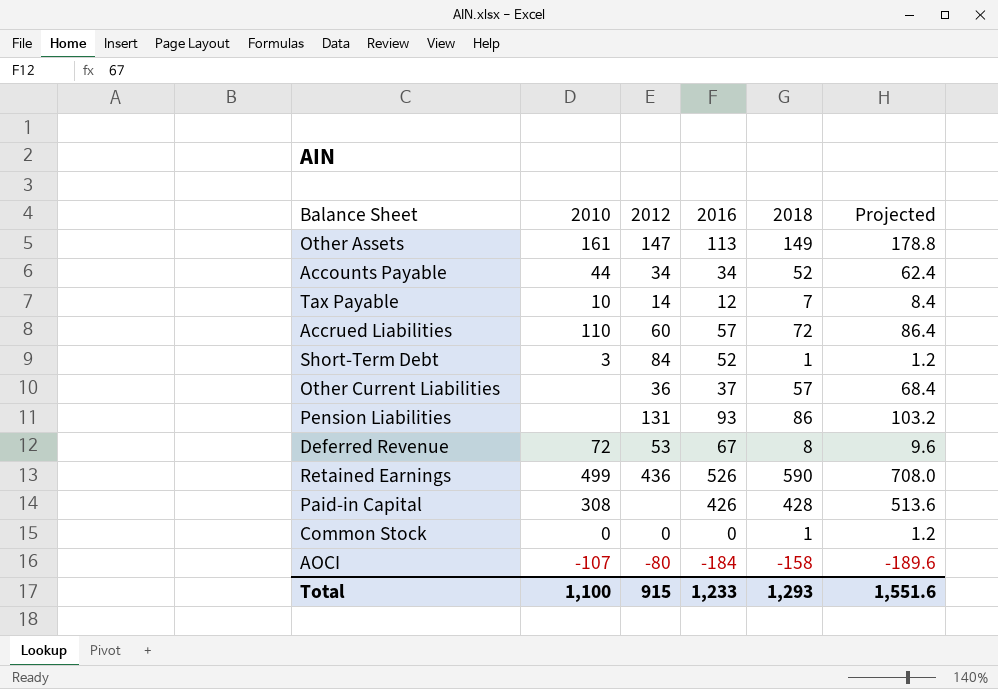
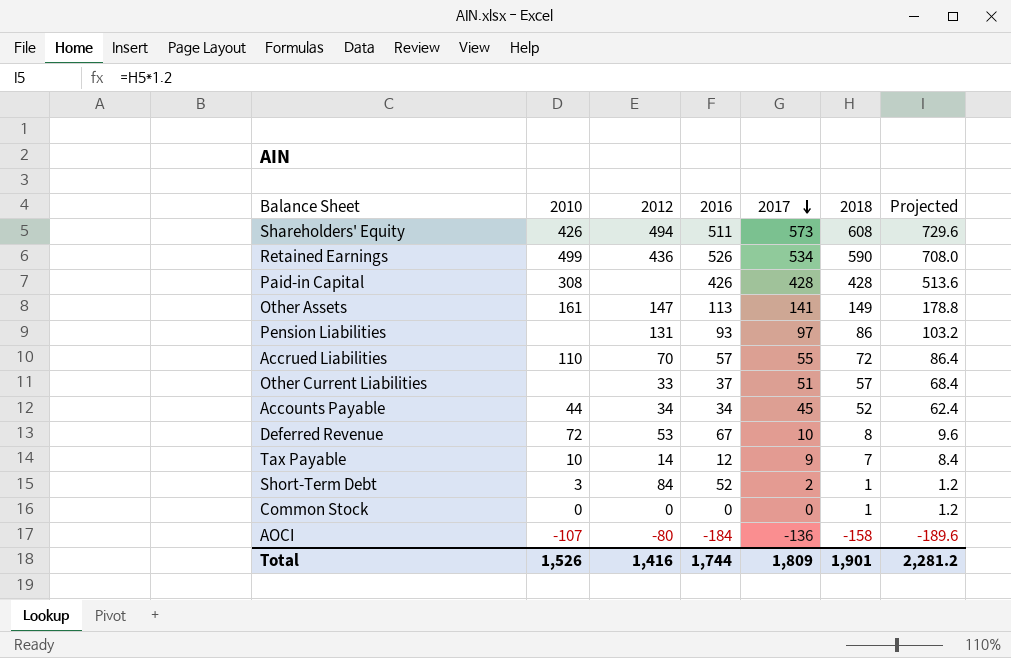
row order: none -> 2017 descending
column 2017 | position: none -> 5
row Shareholders' Equity: none -> 426 | 494 | 511 | 573 | 608 | 729.6
Accrued Liabilities | 2012: 60 -> 70
Other Current Liabilities | 2012: 36 -> 33
Total | 2010: 1,100 -> 1,526
Total | 2012: 915 -> 1,416
Total | 2016: 1,233 -> 1,744
Total | 2018: 1,293 -> 1,901
Total | Projected: 1,551.6 -> 2,281.2

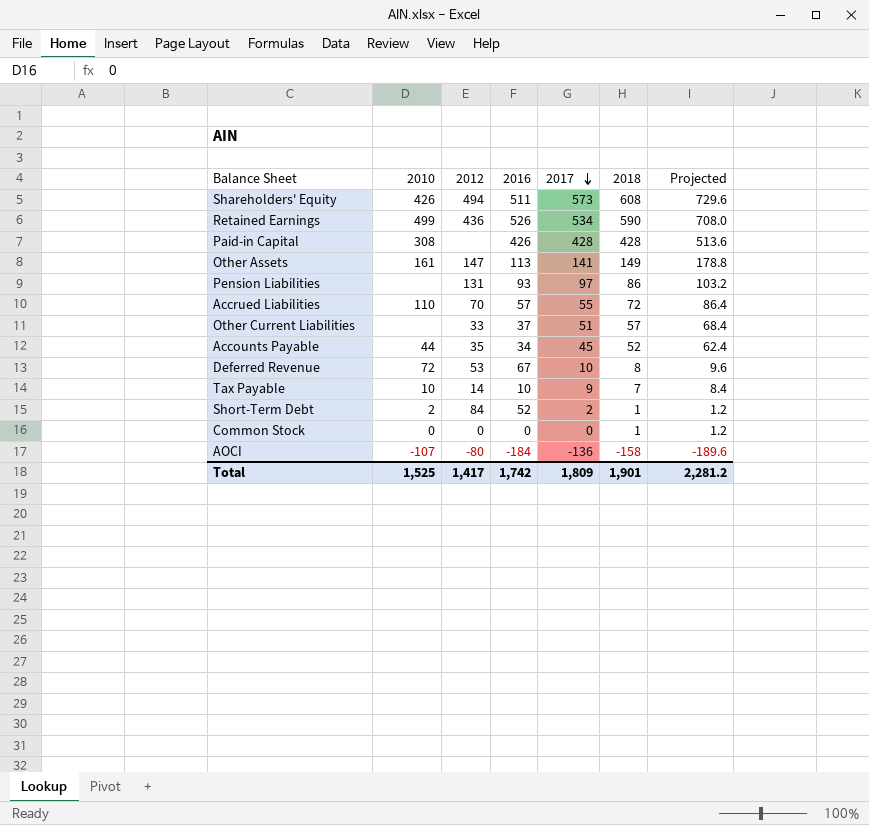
Accounts Payable | 2012: 34 -> 35
Tax Payable | 2016: 12 -> 10
Short-Term Debt | 2010: 3 -> 2
Total | 2010: 1,526 -> 1,525
Total | 2012: 1,416 -> 1,417
Total | 2016: 1,744 -> 1,742

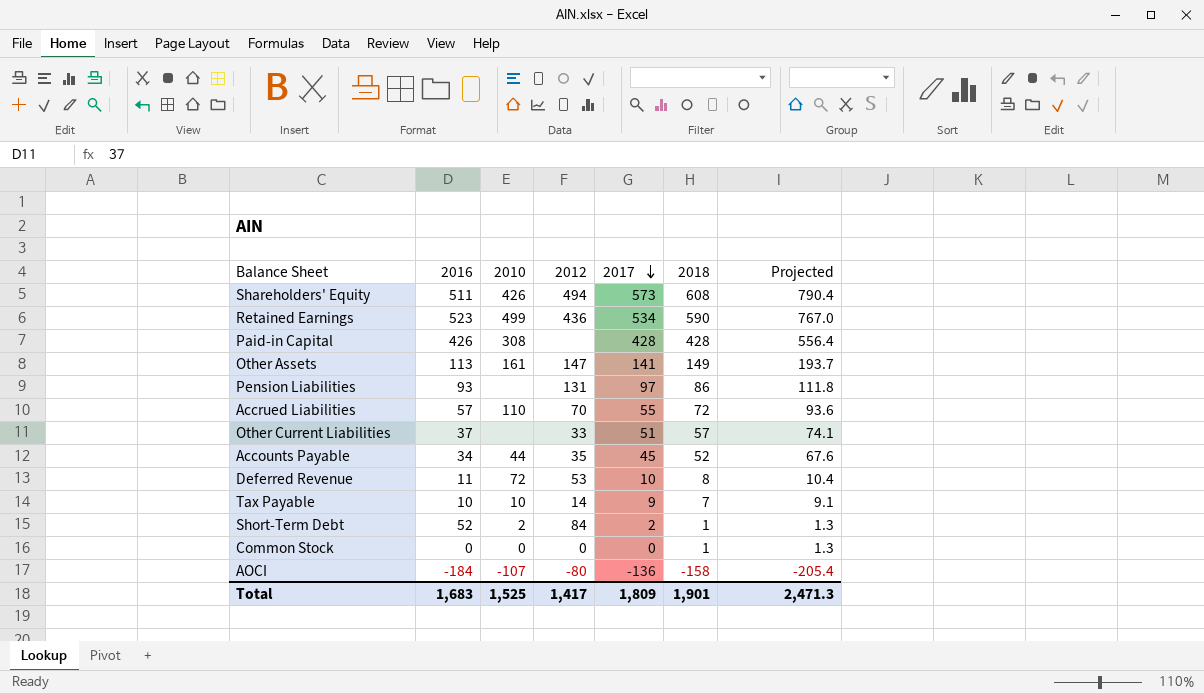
column 2016 | position: 4 -> 2
column Projected | formula: [2018] * 1.2 -> [2018] * 1.3
Retained Earnings | 2016: 526 -> 523
Deferred Revenue | 2016: 67 -> 11
Total | 2016: 1,742 -> 1,683
Total | Projected: 2,281.2 -> 2,471.3

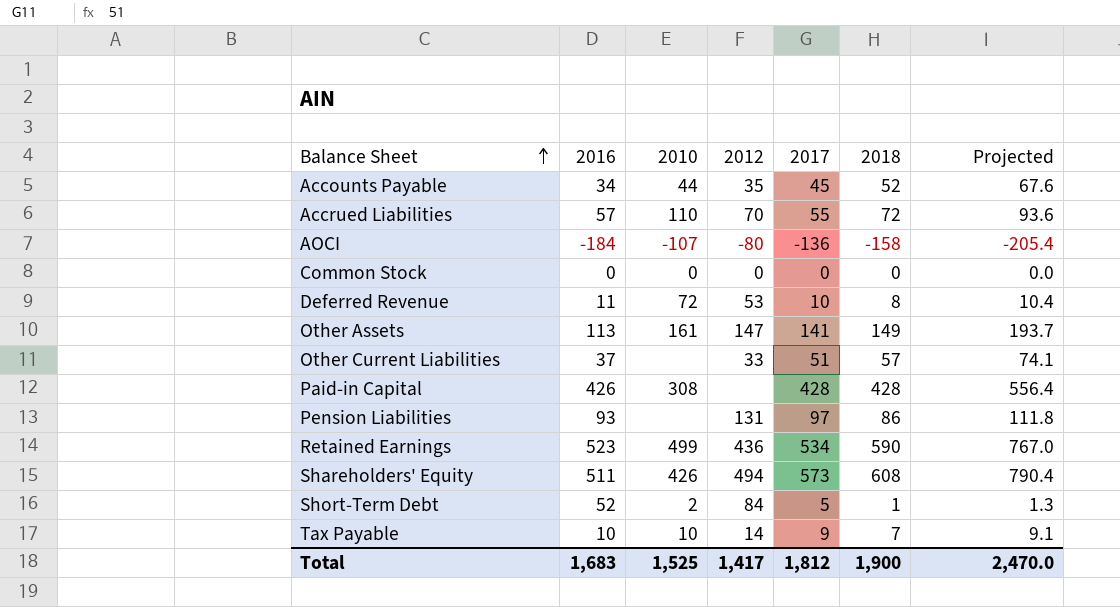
row order: 2017 descending -> Balance Sheet ascending
Common Stock | 2018: 1 -> 0
Common Stock | Projected: 1.3 -> 0.0
Short-Term Debt | 2017: 2 -> 5
Total | 2017: 1,809 -> 1,812
Total | 2018: 1,901 -> 1,900
Total | Projected: 2,471.3 -> 2,470.0

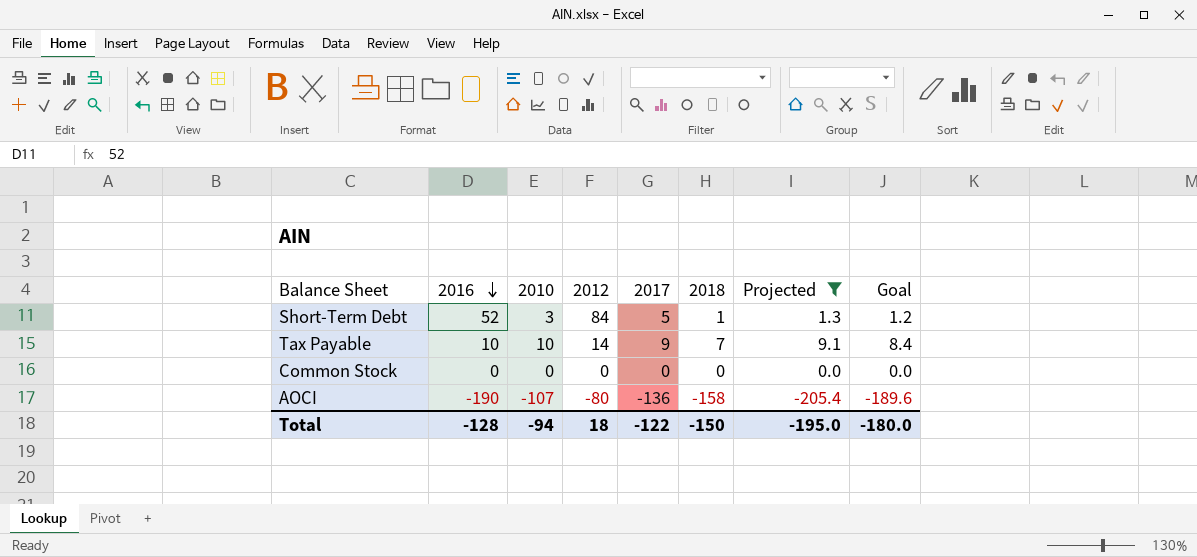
filter: none -> Projected <= 9.1
row order: Balance Sheet ascending -> 2016 descending
column Goal | formula: none -> [2018] * 1.2
Short-Term Debt | 2010: 2 -> 3
AOCI | 2016: -184 -> -190
Total | 2016: 1,683 -> -128
Total | 2010: 1,525 -> -94
Total | 2012: 1,417 -> 18
Total | 2017: 1,812 -> -122
Total | 2018: 1,900 -> -150
Total | Projected: 2,470.0 -> -195.0

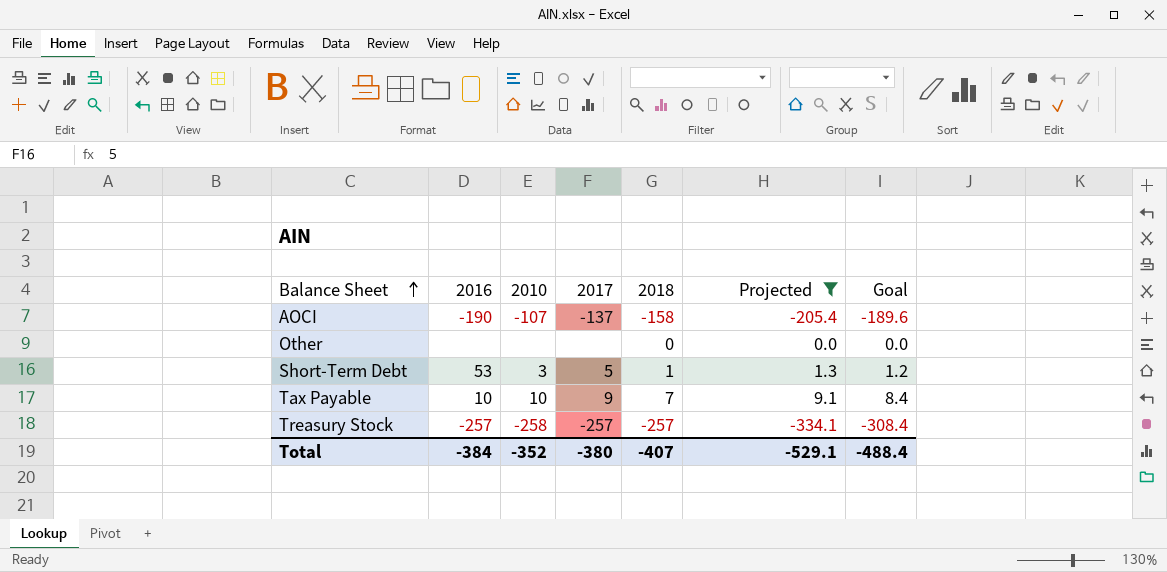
row order: 2016 descending -> Balance Sheet ascending
column 2012 | position: 4 -> none
row Common Stock: 0 | 0 | 0 | 0 | 0 | 0.0 | 0.0 -> none
AOCI | 2017: -136 -> -137
row Other: none -> none | none | none | 0 | 0.0 | 0.0
Short-Term Debt | 2016: 52 -> 53
row Treasury Stock: none -> -257 | -258 | -257 | -257 | -334.1 | -308.4
Total | 2016: -128 -> -384
Total | 2010: -94 -> -352
Total | 2017: -122 -> -380
Total | 2018: -150 -> -407
Total | Projected: -195.0 -> -529.1
Total | Goal: -180.0 -> -488.4

